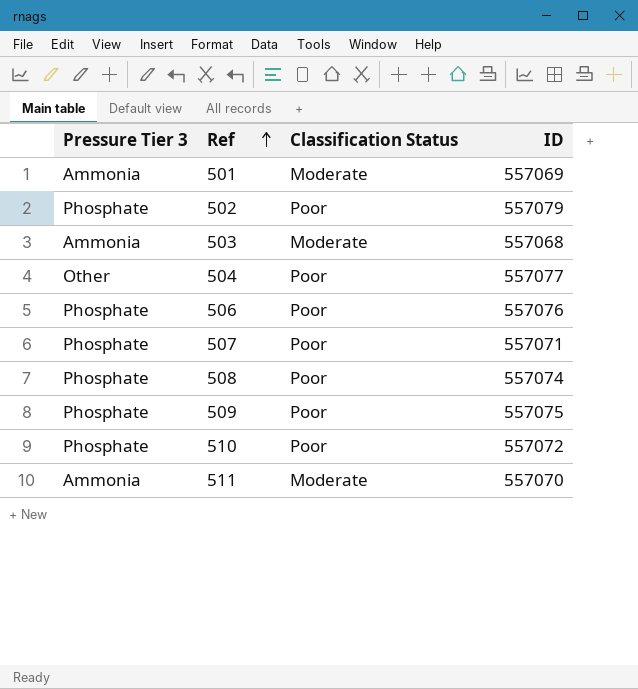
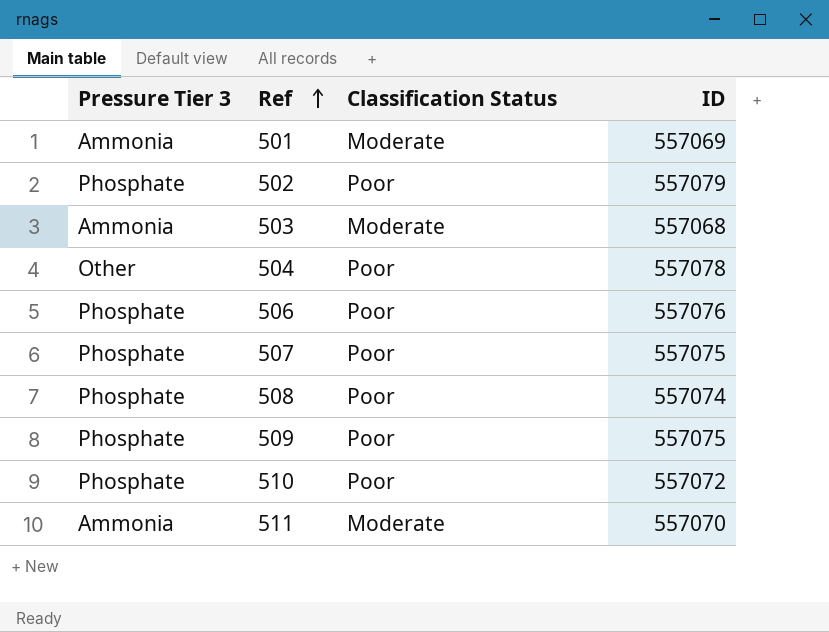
504 | ID: 557077 -> 557078
507 | ID: 557071 -> 557075

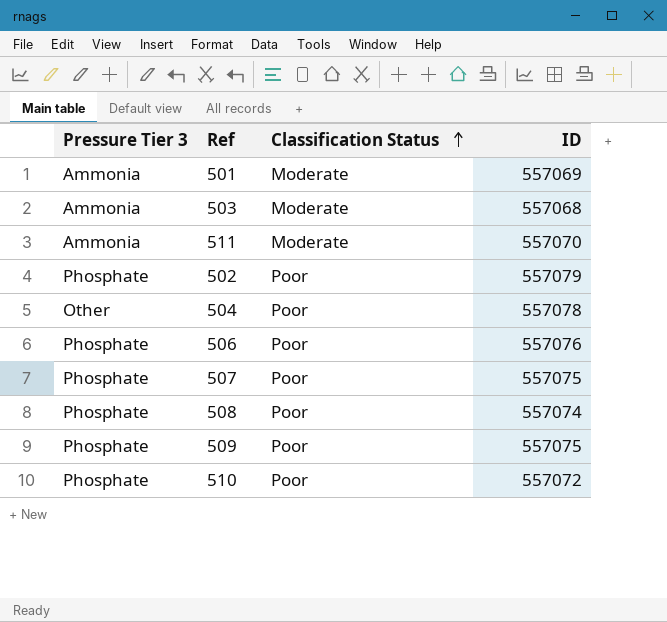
row order: Ref ascending -> Classification Status ascending

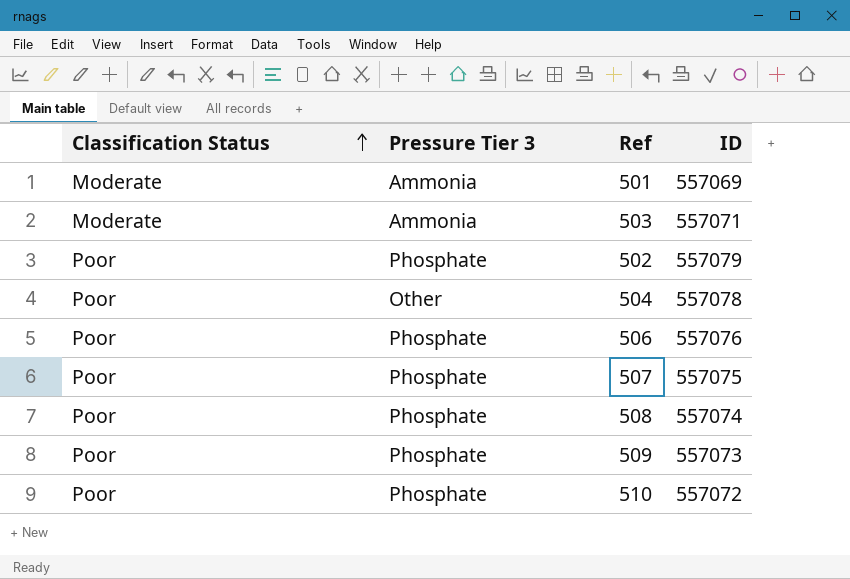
column Classification Status | position: 3 -> 1
row 511: Ammonia | Moderate | 557070 -> none
503 | ID: 557068 -> 557071
509 | ID: 557075 -> 557073

